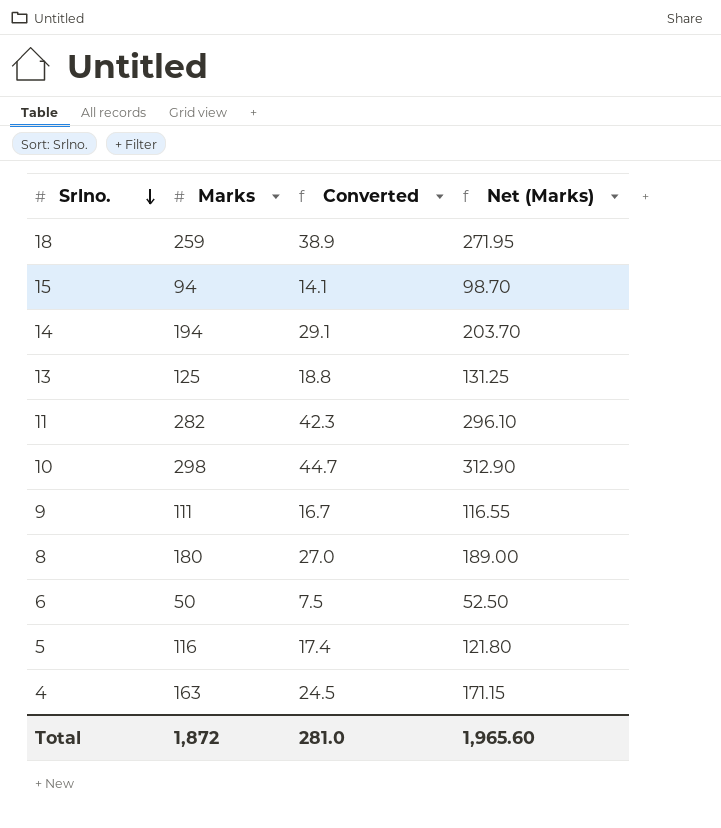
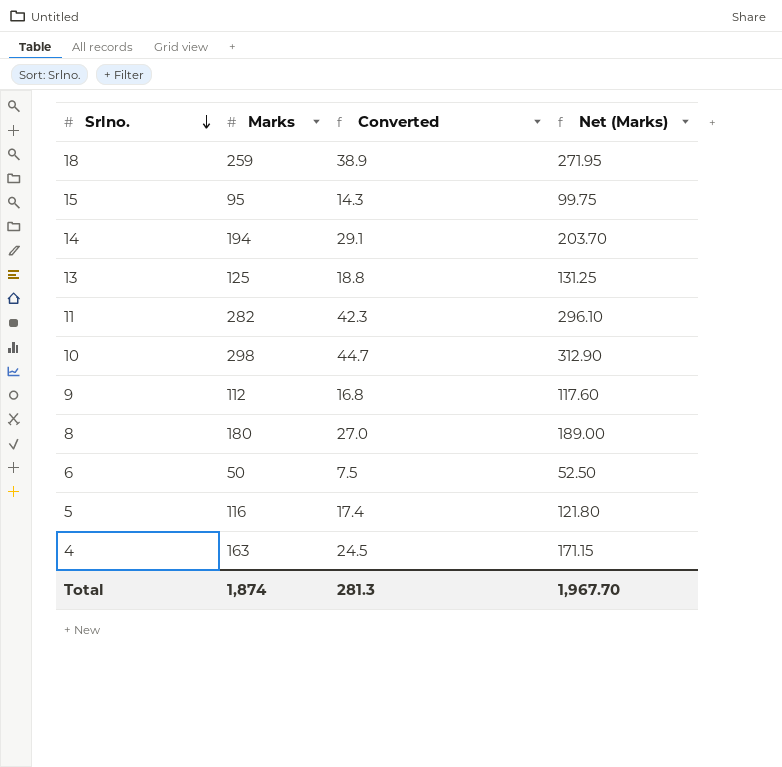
15 | Marks: 94 -> 95
15 | Converted: 14.1 -> 14.3
15 | Net (Marks): 98.70 -> 99.75
9 | Marks: 111 -> 112
9 | Converted: 16.7 -> 16.8
9 | Net (Marks): 116.55 -> 117.60
Total | Marks: 1,872 -> 1,874
Total | Converted: 281.0 -> 281.3
Total | Net (Marks): 1,965.60 -> 1,967.70

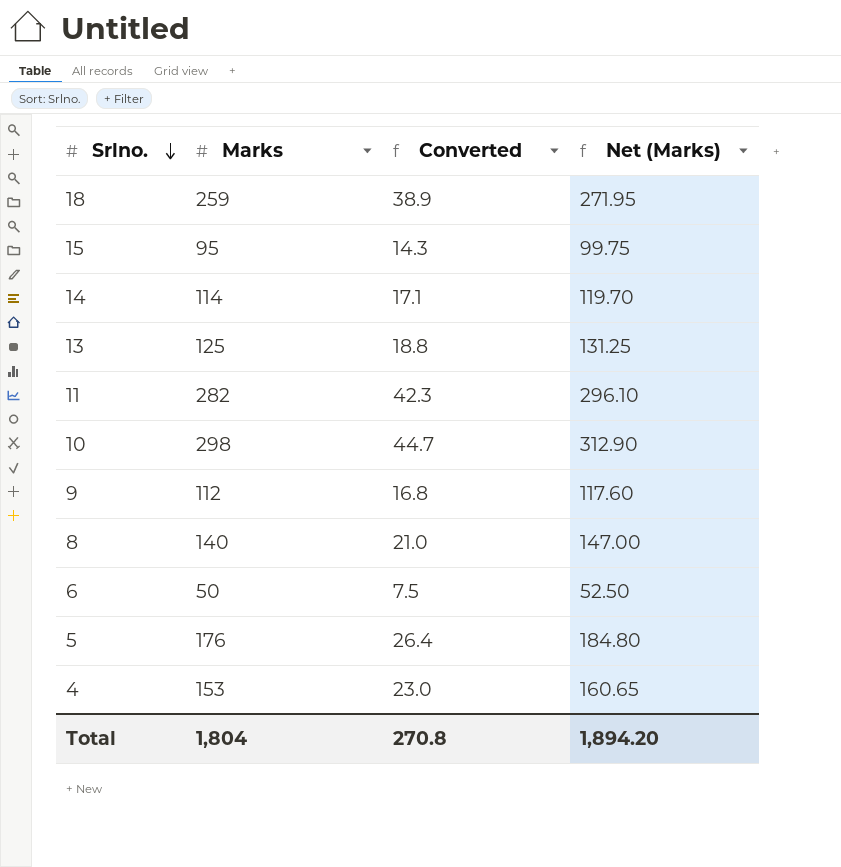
14 | Marks: 194 -> 114
14 | Converted: 29.1 -> 17.1
14 | Net (Marks): 203.70 -> 119.70
8 | Marks: 180 -> 140
8 | Converted: 27.0 -> 21.0
8 | Net (Marks): 189.00 -> 147.00
5 | Marks: 116 -> 176
5 | Converted: 17.4 -> 26.4
5 | Net (Marks): 121.80 -> 184.80
4 | Marks: 163 -> 153
4 | Converted: 24.5 -> 23.0
4 | Net (Marks): 171.15 -> 160.65
Total | Marks: 1,874 -> 1,804
Total | Converted: 281.3 -> 270.8
Total | Net (Marks): 1,967.70 -> 1,894.20

